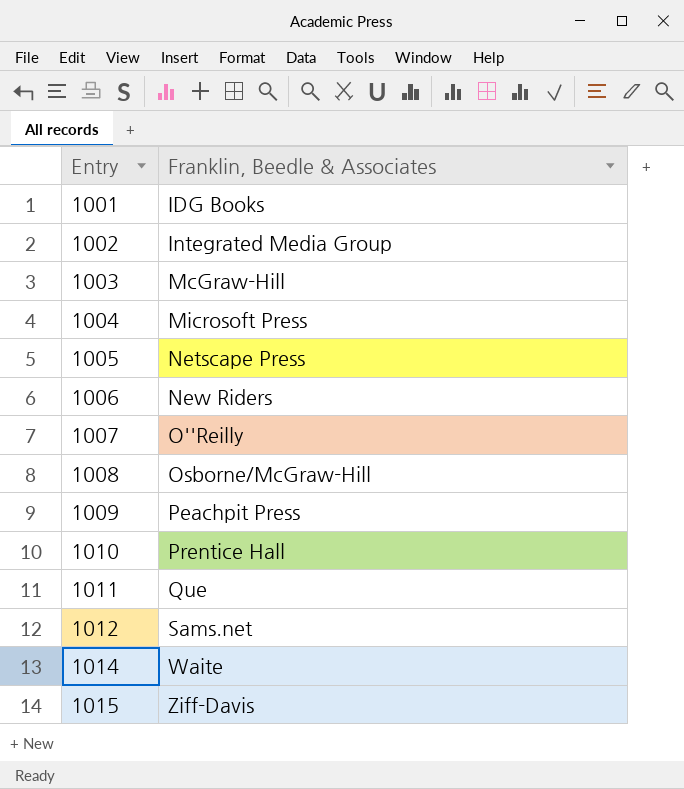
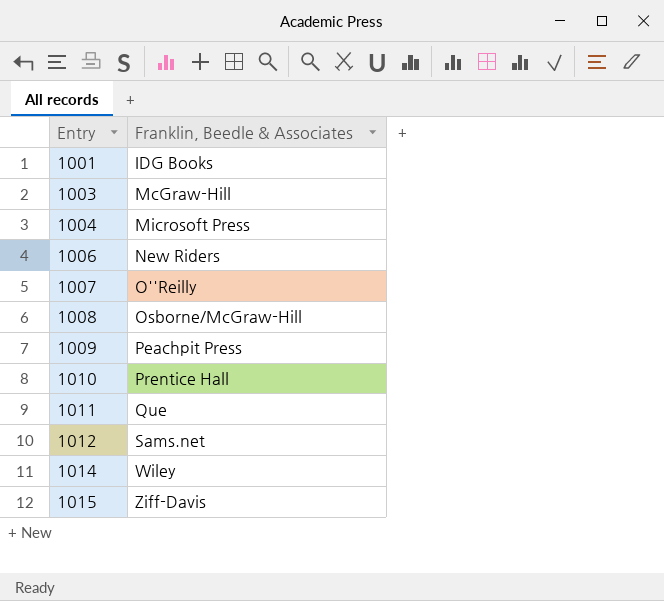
row 1002: Integrated Media Group -> none
row 1005: Netscape Press -> none
1014 | Franklin, Beedle & Associates: Waite -> Wiley

